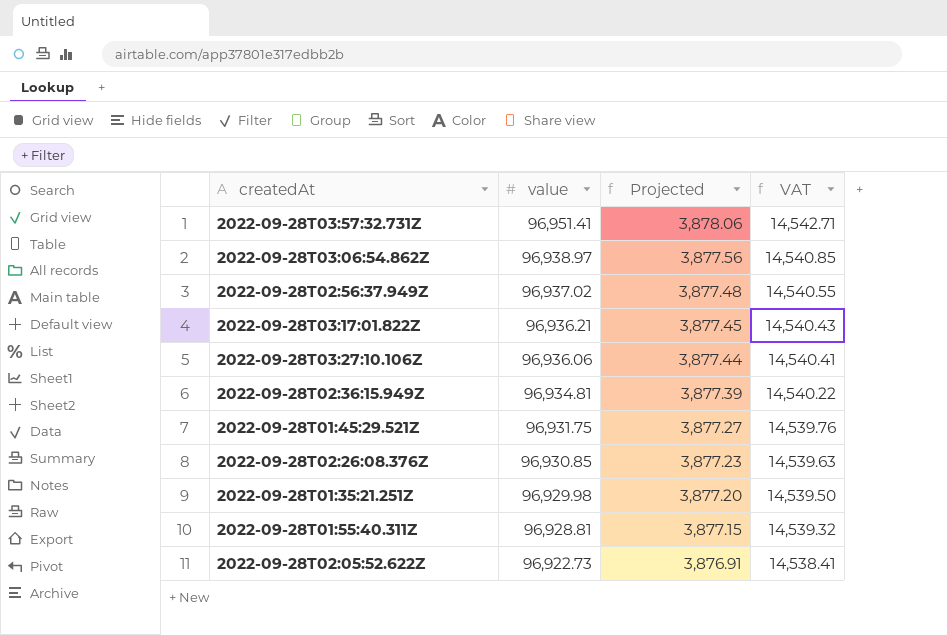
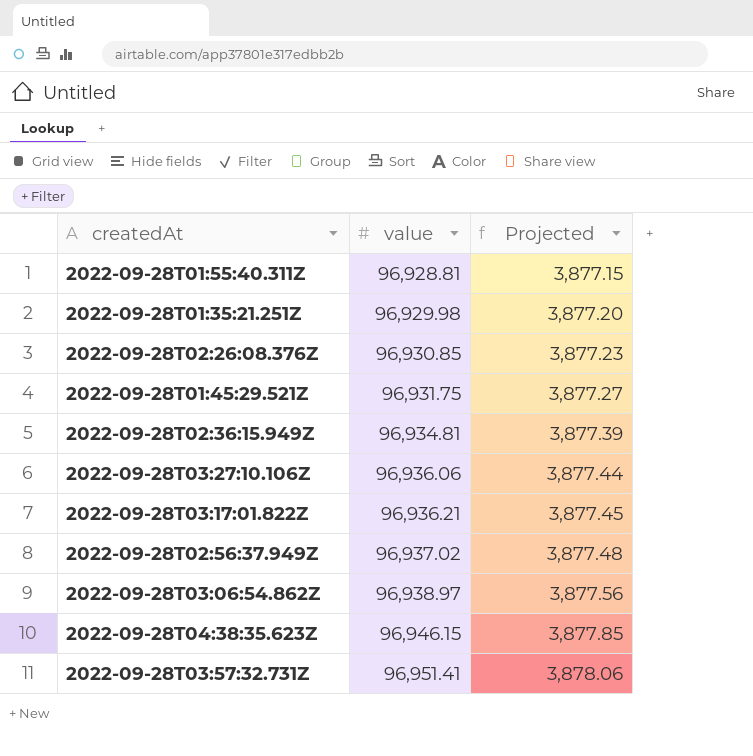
row order: value descending -> value ascending
column VAT | formula: [value] * 0.15 -> none
row 2022-09-28T02:05:52.622Z: 96,922.73 | 3,876.91 | 14,538.41 -> none
row 2022-09-28T04:38:35.623Z: none -> 96,946.15 | 3,877.85

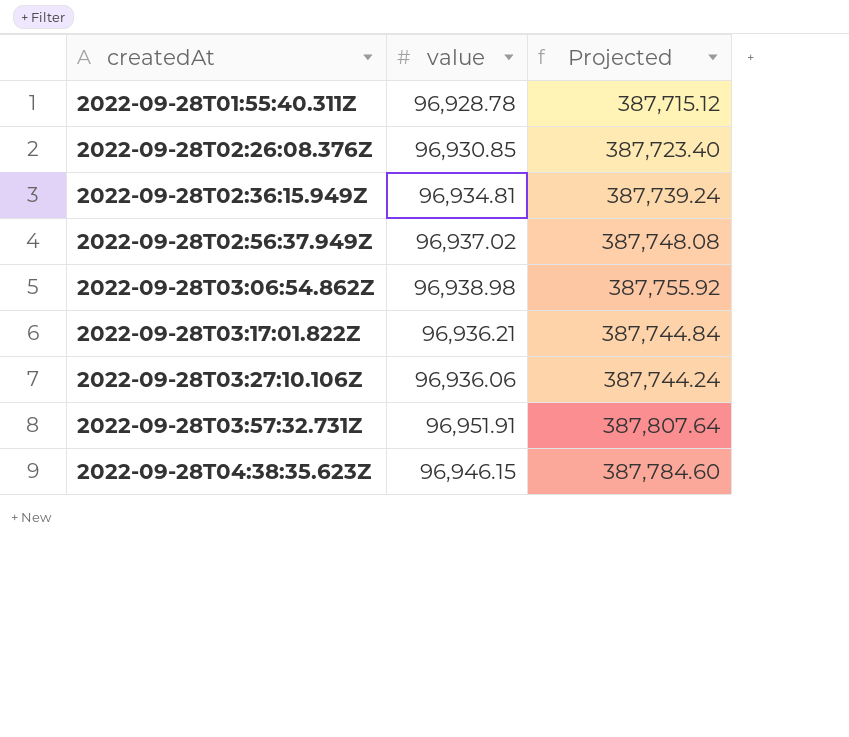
row order: value ascending -> createdAt ascending
column Projected | formula: [value] * 0.04 -> [value] * 4
row 2022-09-28T01:35:21.251Z: 96,929.98 | 3,877.20 -> none
row 2022-09-28T01:45:29.521Z: 96,931.75 | 3,877.27 -> none
2022-09-28T01:55:40.311Z | value: 96,928.81 -> 96,928.78
2022-09-28T03:06:54.862Z | value: 96,938.97 -> 96,938.98
2022-09-28T03:57:32.731Z | value: 96,951.41 -> 96,951.91

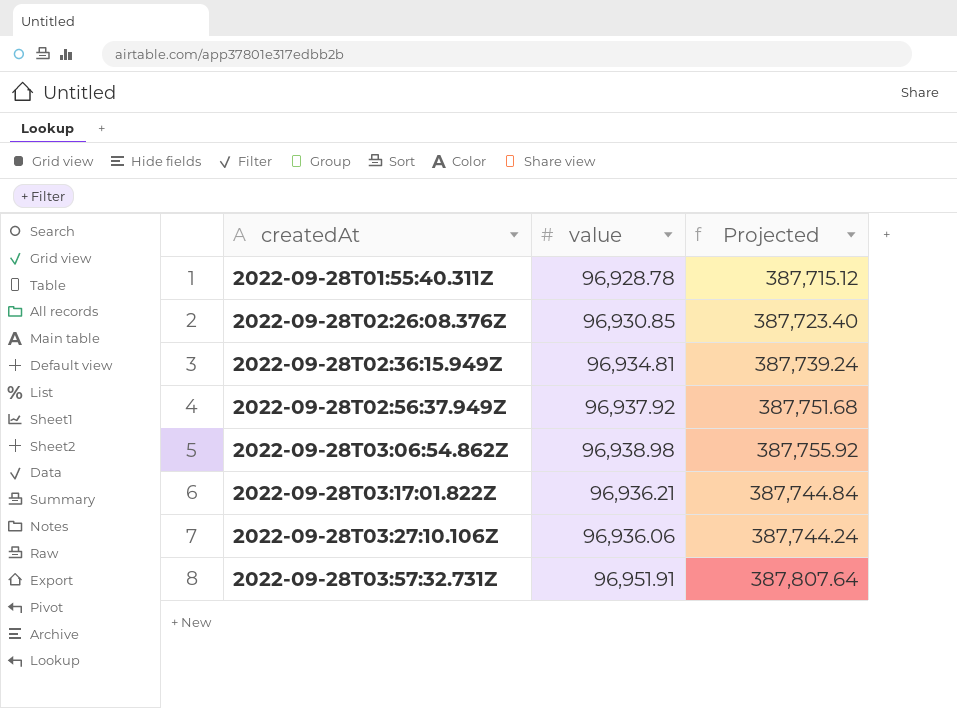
row 2022-09-28T04:38:35.623Z: 96,946.15 | 387,784.60 -> none
2022-09-28T02:56:37.949Z | value: 96,937.02 -> 96,937.92
2022-09-28T02:56:37.949Z | Projected: 387,748.08 -> 387,751.68

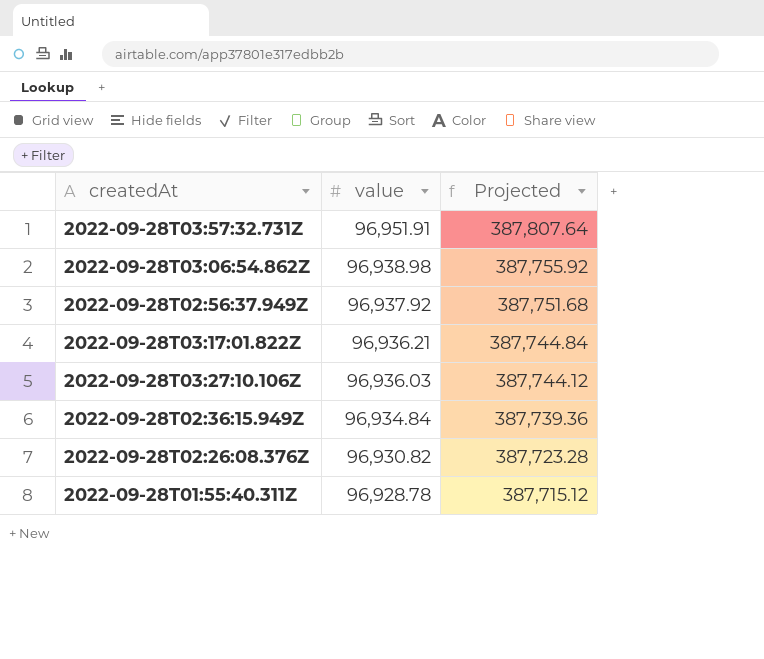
row order: createdAt ascending -> value descending
2022-09-28T03:27:10.106Z | value: 96,936.06 -> 96,936.03
2022-09-28T03:27:10.106Z | Projected: 387,744.24 -> 387,744.12
2022-09-28T02:36:15.949Z | value: 96,934.81 -> 96,934.84
2022-09-28T02:36:15.949Z | Projected: 387,739.24 -> 387,739.36
2022-09-28T02:26:08.376Z | value: 96,930.85 -> 96,930.82
2022-09-28T02:26:08.376Z | Projected: 387,723.40 -> 387,723.28

